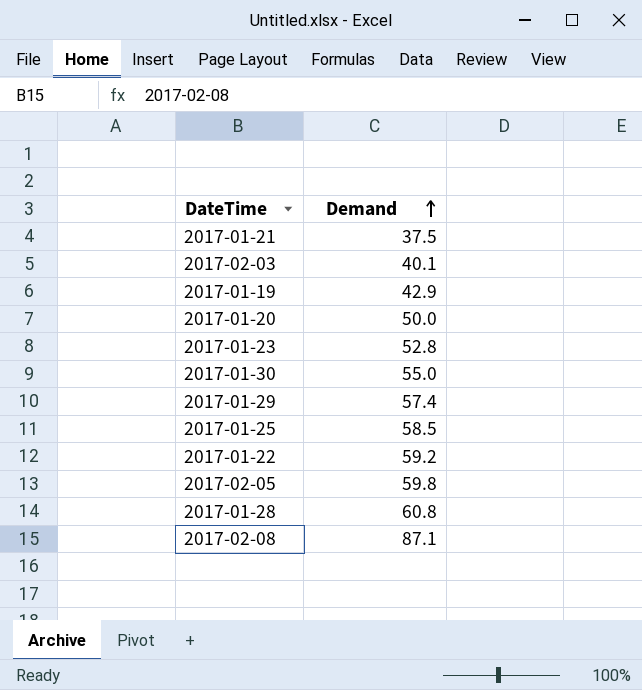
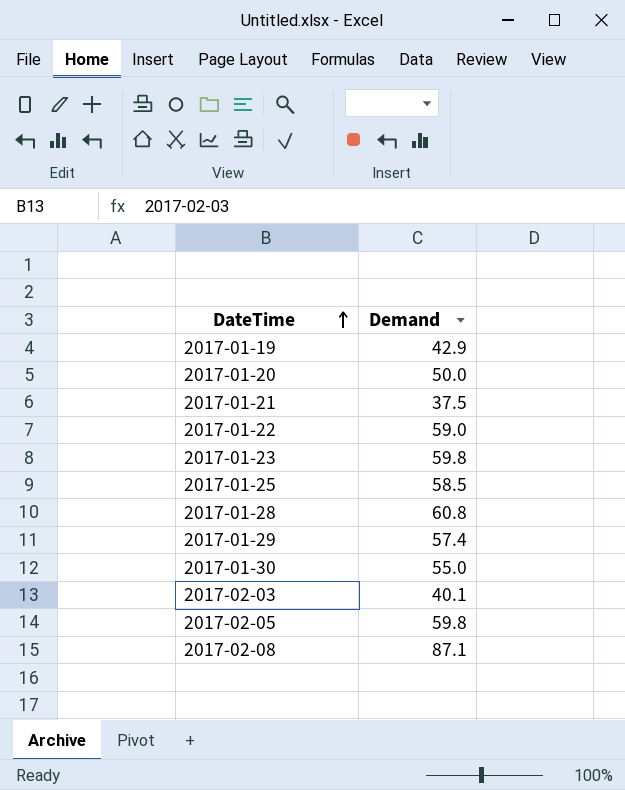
row order: Demand ascending -> DateTime ascending
2017-01-22 | Demand: 59.2 -> 59.0
2017-01-23 | Demand: 52.8 -> 59.8

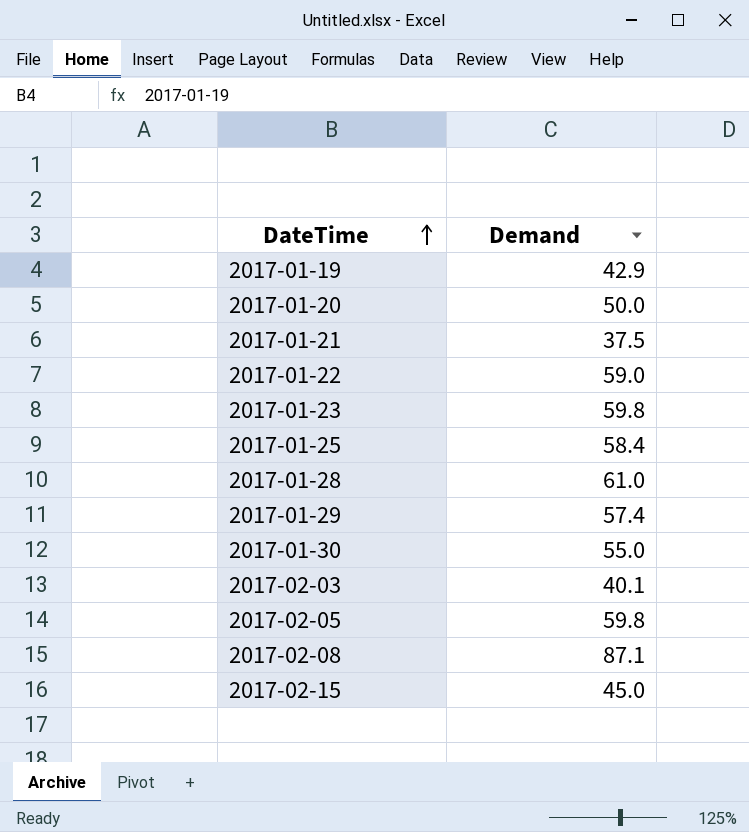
2017-01-25 | Demand: 58.5 -> 58.4
2017-01-28 | Demand: 60.8 -> 61.0
row 2017-02-15: none -> 45.0

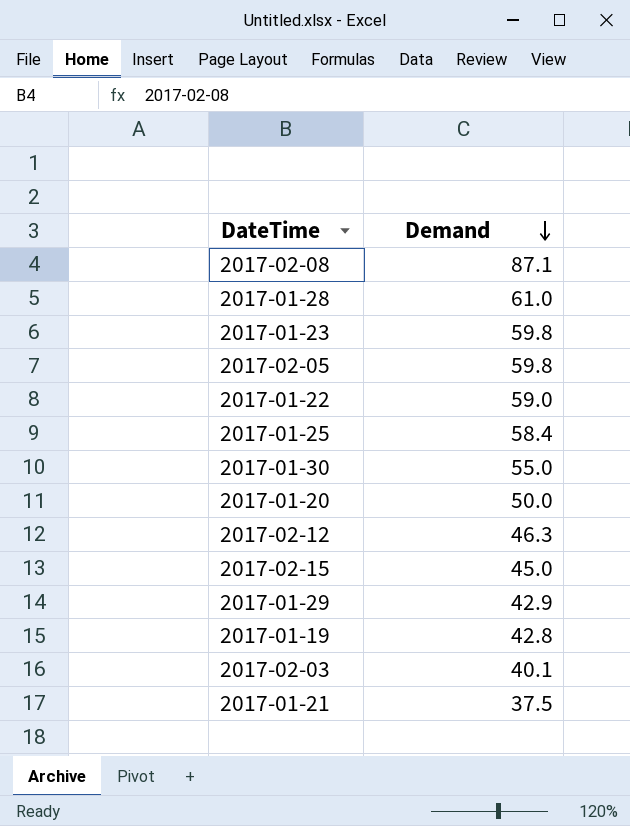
row order: DateTime ascending -> Demand descending
row 2017-02-12: none -> 46.3
2017-01-29 | Demand: 57.4 -> 42.9
2017-01-19 | Demand: 42.9 -> 42.8

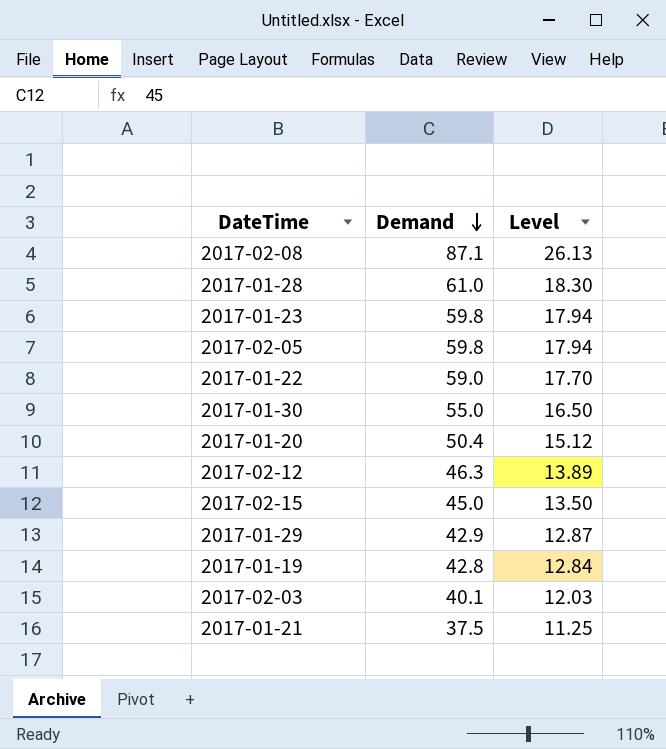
column Level | formula: none -> [Demand] * 0.3
row 2017-01-25: 58.4 -> none
2017-01-20 | Demand: 50.0 -> 50.4

